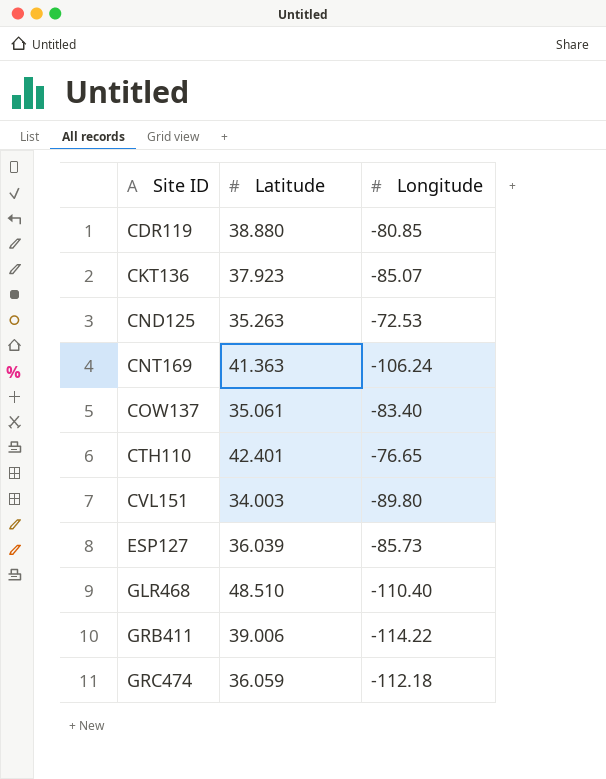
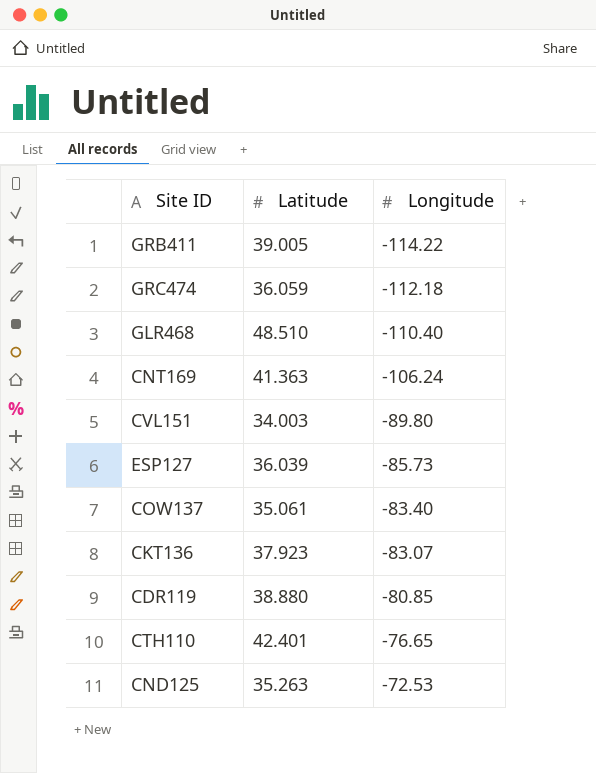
row order: Site ID ascending -> Longitude ascending
GRB411 | Latitude: 39.006 -> 39.005
CKT136 | Longitude: -85.07 -> -83.07

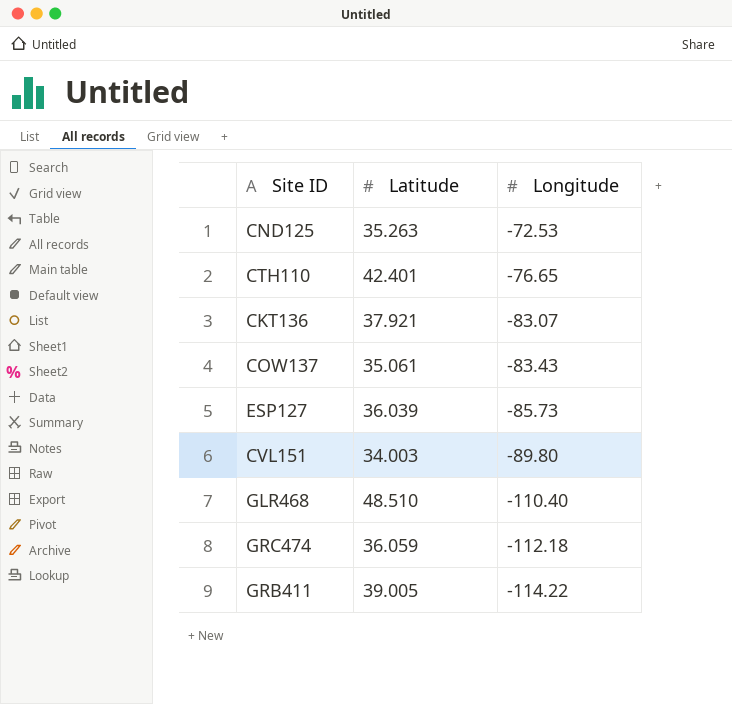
row order: Longitude ascending -> Longitude descending
row CNT169: 41.363 | -106.24 -> none
row CDR119: 38.880 | -80.85 -> none
CKT136 | Latitude: 37.923 -> 37.921
COW137 | Longitude: -83.40 -> -83.43

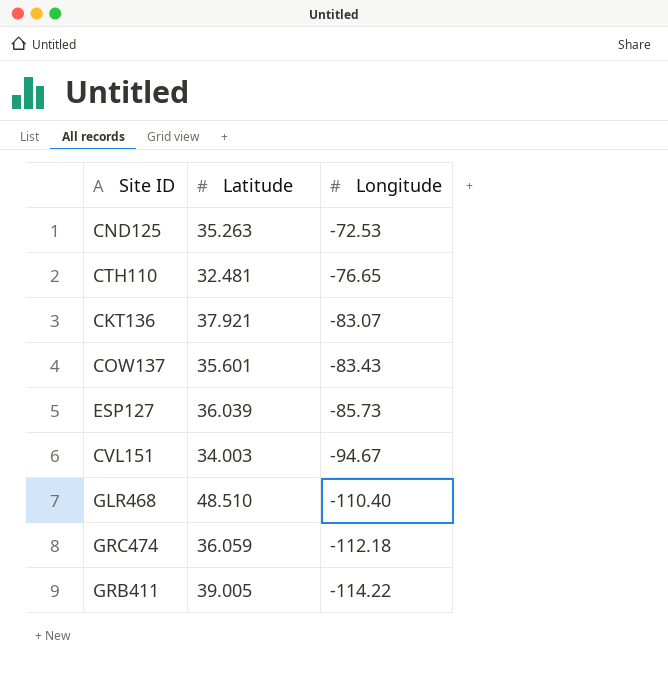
CTH110 | Latitude: 42.401 -> 32.481
COW137 | Latitude: 35.061 -> 35.601
CVL151 | Longitude: -89.80 -> -94.67

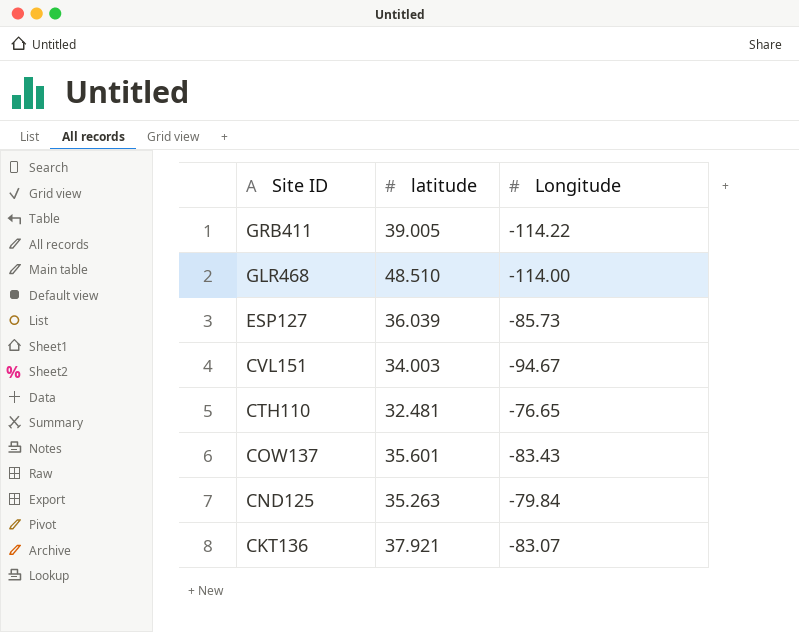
row order: Longitude descending -> Site ID descending
column name: Latitude -> latitude
row GRC474: 36.059 | -112.18 -> none
GLR468 | Longitude: -110.40 -> -114.00
CND125 | Longitude: -72.53 -> -79.84

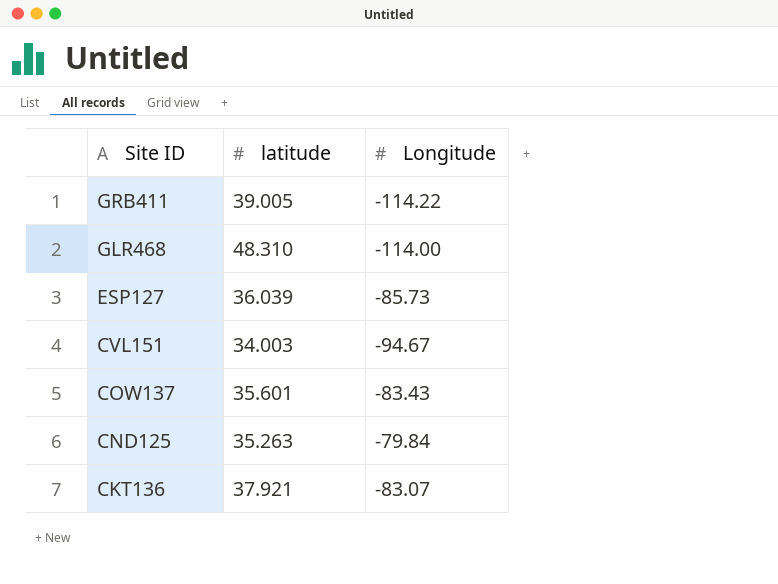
row CTH110: 32.481 | -76.65 -> none
GLR468 | latitude: 48.510 -> 48.310

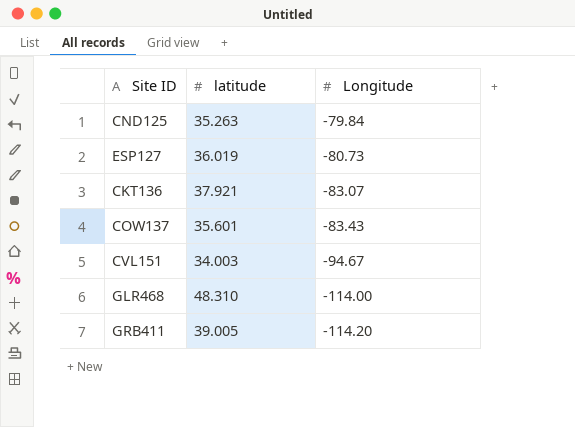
row order: Site ID descending -> Longitude descending
ESP127 | latitude: 36.039 -> 36.019
ESP127 | Longitude: -85.73 -> -80.73
GRB411 | Longitude: -114.22 -> -114.20

